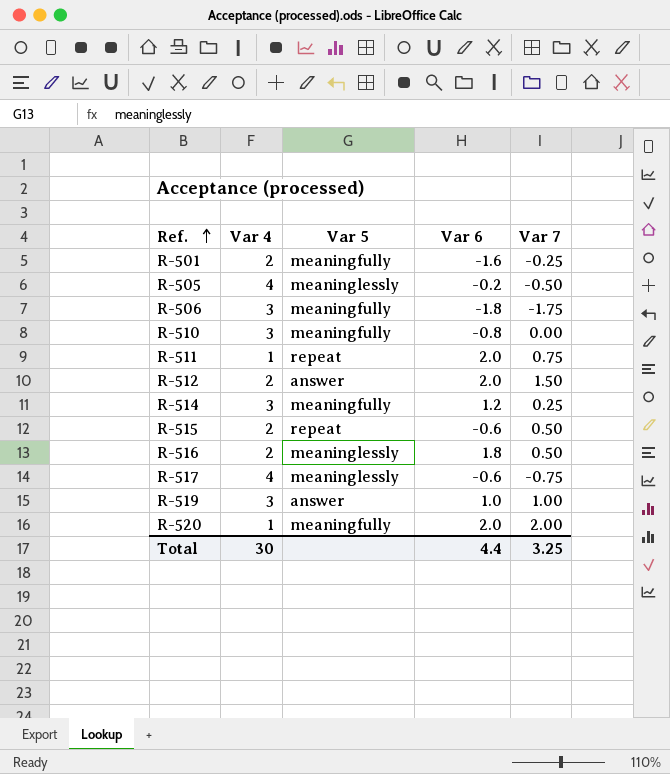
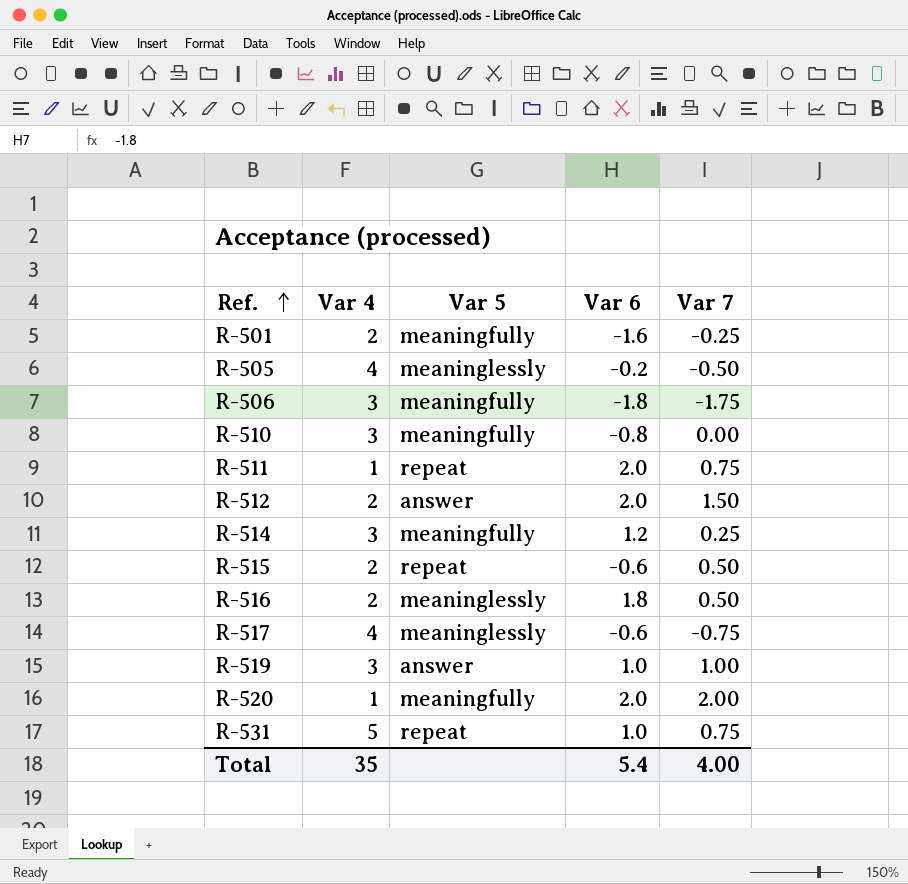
row R-531: none -> 5 | repeat | 1.0 | 0.75
Total | Var 4: 30 -> 35
Total | Var 6: 4.4 -> 5.4
Total | Var 7: 3.25 -> 4.00

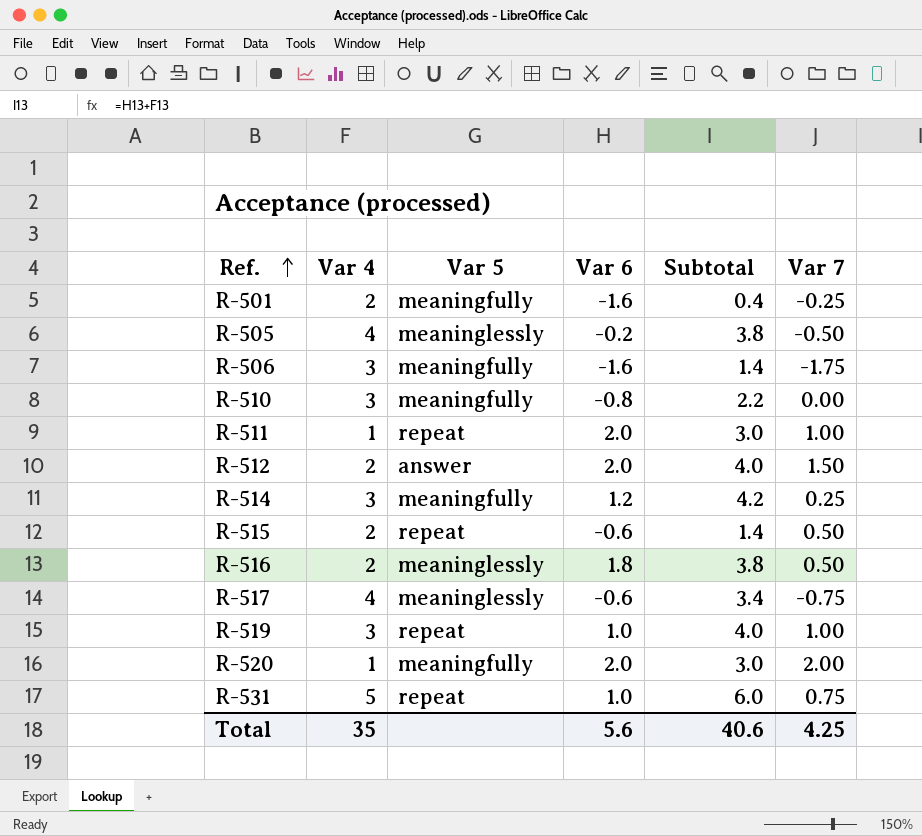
column Subtotal | formula: none -> [Var 4] + [Var 6]
R-506 | Var 6: -1.8 -> -1.6
R-511 | Var 7: 0.75 -> 1.00
R-519 | Var 5: answer -> repeat
Total | Var 6: 5.4 -> 5.6
Total | Var 7: 4.00 -> 4.25

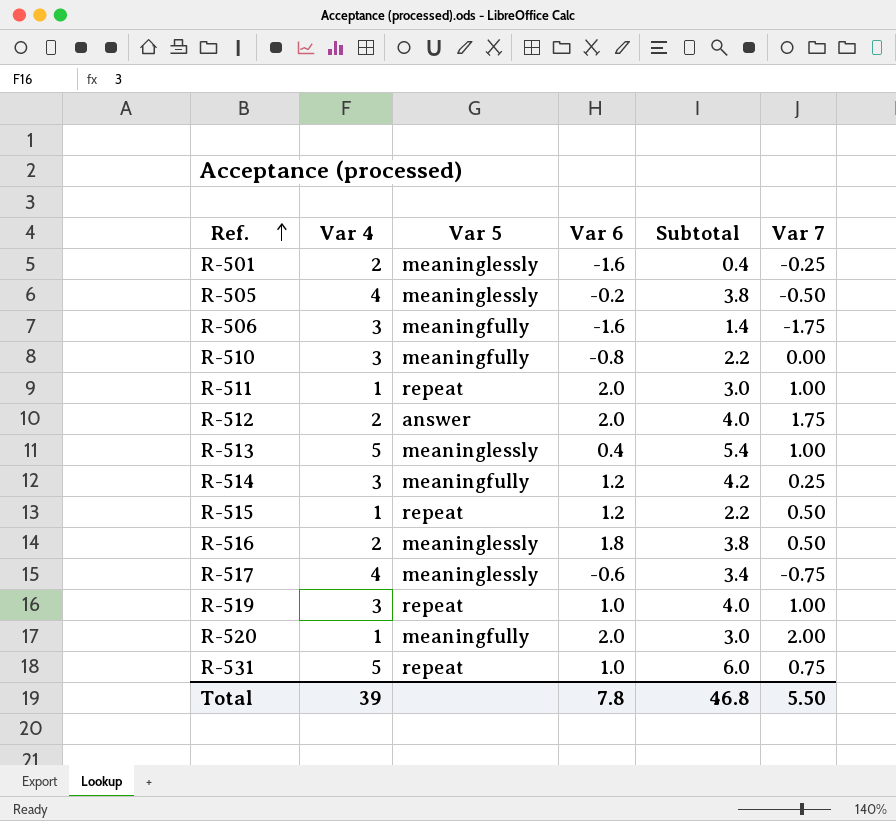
R-501 | Var 5: meaningfully -> meaninglessly
R-512 | Var 7: 1.50 -> 1.75
row R-513: none -> 5 | meaninglessly | 0.4 | 5.4 | 1.00
R-515 | Var 4: 2 -> 1
R-515 | Var 6: -0.6 -> 1.2
R-515 | Subtotal: 1.4 -> 2.2
Total | Var 4: 35 -> 39
Total | Var 6: 5.6 -> 7.8
Total | Subtotal: 40.6 -> 46.8
Total | Var 7: 4.25 -> 5.50

